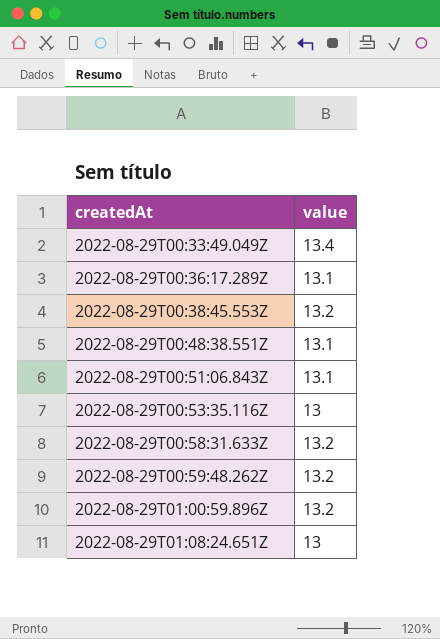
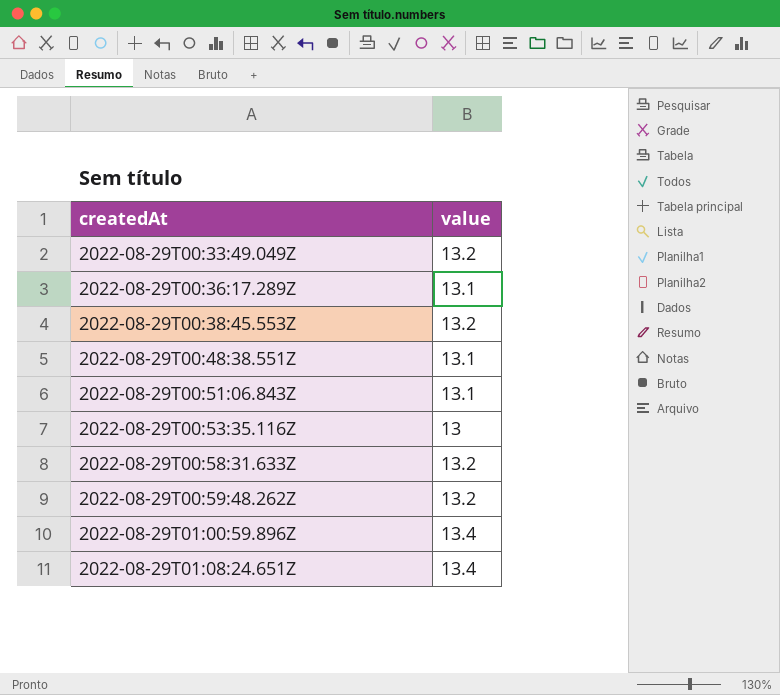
2022-08-29T00:33:49.049Z | value: 13.4 -> 13.2
2022-08-29T01:00:59.896Z | value: 13.2 -> 13.4
2022-08-29T01:08:24.651Z | value: 13 -> 13.4

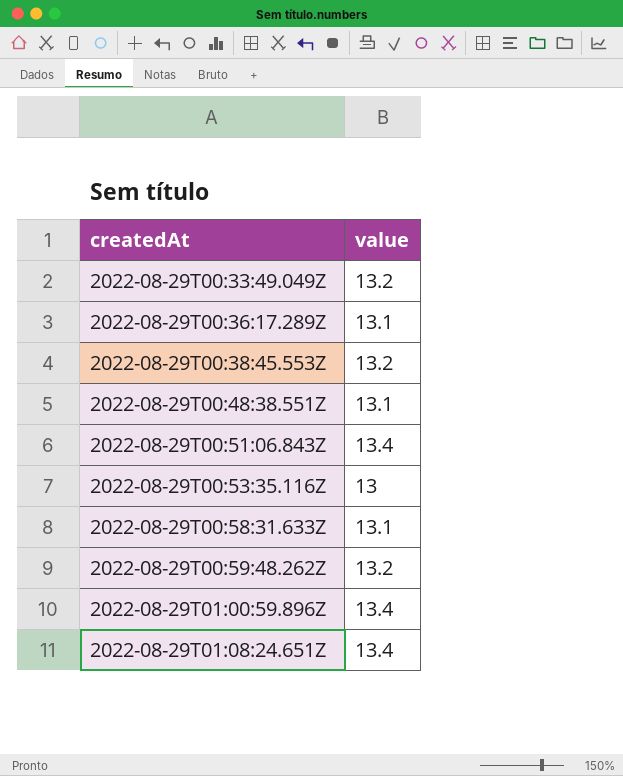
2022-08-29T00:51:06.843Z | value: 13.1 -> 13.4
2022-08-29T00:58:31.633Z | value: 13.2 -> 13.1

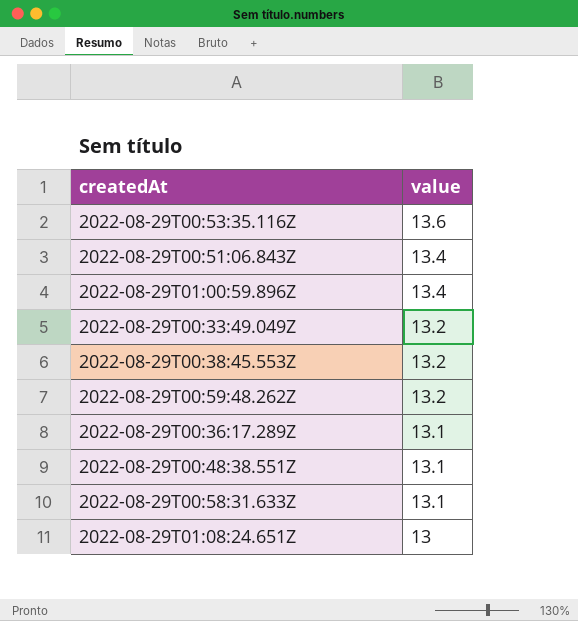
row order: createdAt ascending -> value descending
2022-08-29T00:53:35.116Z | value: 13 -> 13.6
2022-08-29T01:08:24.651Z | value: 13.4 -> 13

